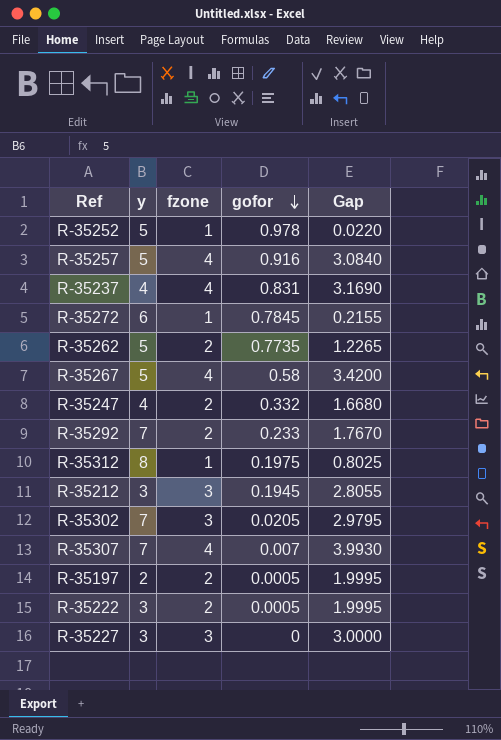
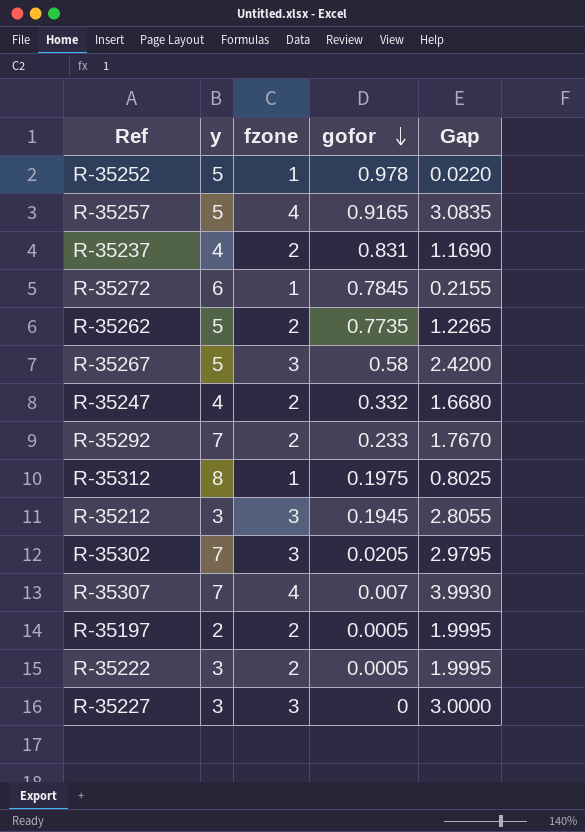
R-35257 | gofor: 0.916 -> 0.9165
R-35257 | Gap: 3.0840 -> 3.0835
R-35237 | fzone: 4 -> 2
R-35237 | Gap: 3.1690 -> 1.1690
R-35267 | fzone: 4 -> 3
R-35267 | Gap: 3.4200 -> 2.4200

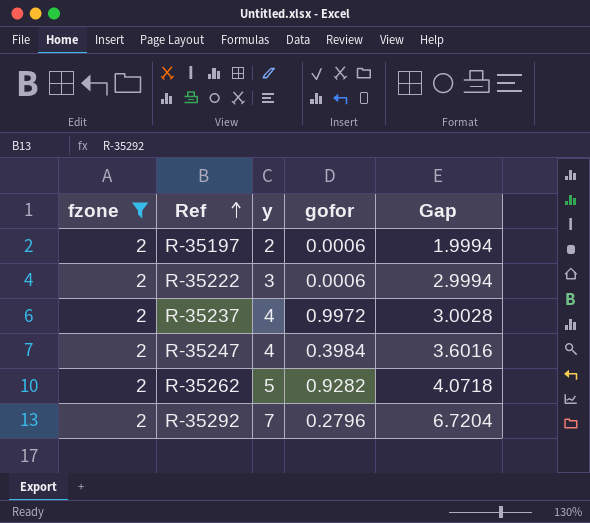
filter: none -> fzone = 2
row order: gofor descending -> Ref ascending
column fzone | position: 3 -> 1
column Gap | formula: [fzone] - [gofor] -> [y] - [gofor]
R-35197 | gofor: 0.0005 -> 0.0006
R-35222 | gofor: 0.0005 -> 0.0006
R-35237 | gofor: 0.831 -> 0.9972
R-35247 | gofor: 0.332 -> 0.3984
R-35262 | gofor: 0.7735 -> 0.9282
R-35292 | gofor: 0.233 -> 0.2796

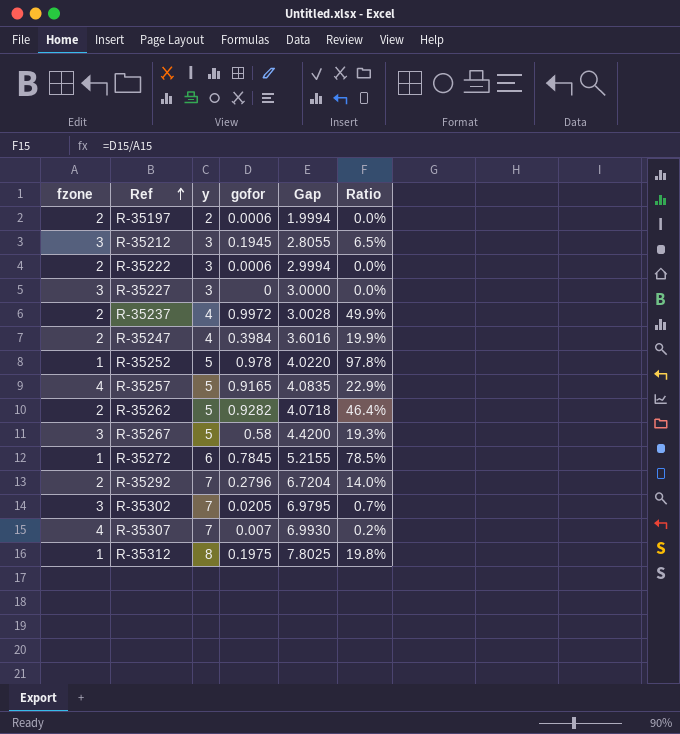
filter: fzone = 2 -> none
column Ratio | formula: none -> [gofor] / [fzone]

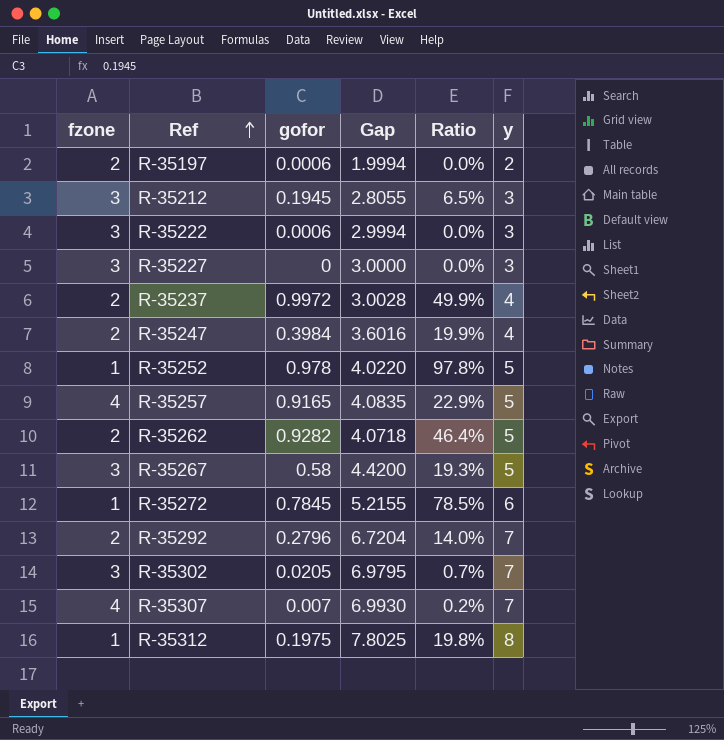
column y | position: 3 -> 6
R-35222 | fzone: 2 -> 3

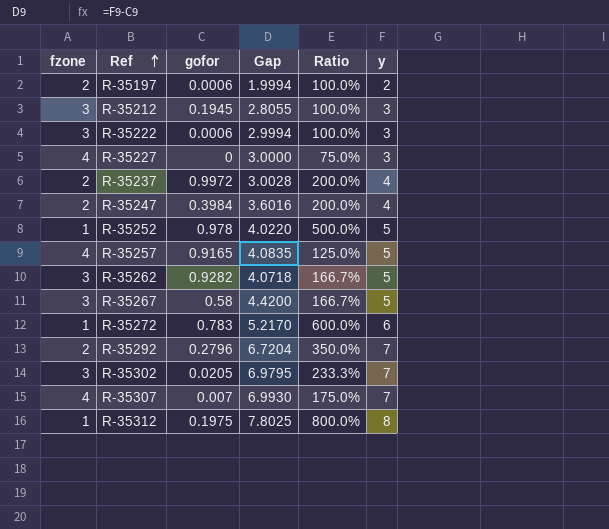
column Ratio | formula: [gofor] / [fzone] -> [y] / [fzone]
R-35227 | fzone: 3 -> 4
R-35262 | fzone: 2 -> 3
R-35272 | gofor: 0.7845 -> 0.783
R-35272 | Gap: 5.2155 -> 5.2170

